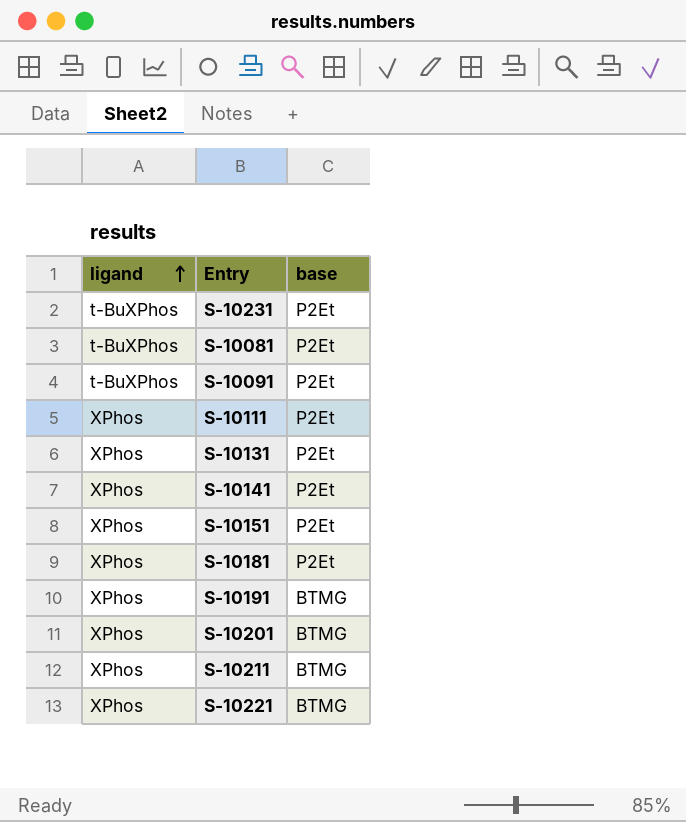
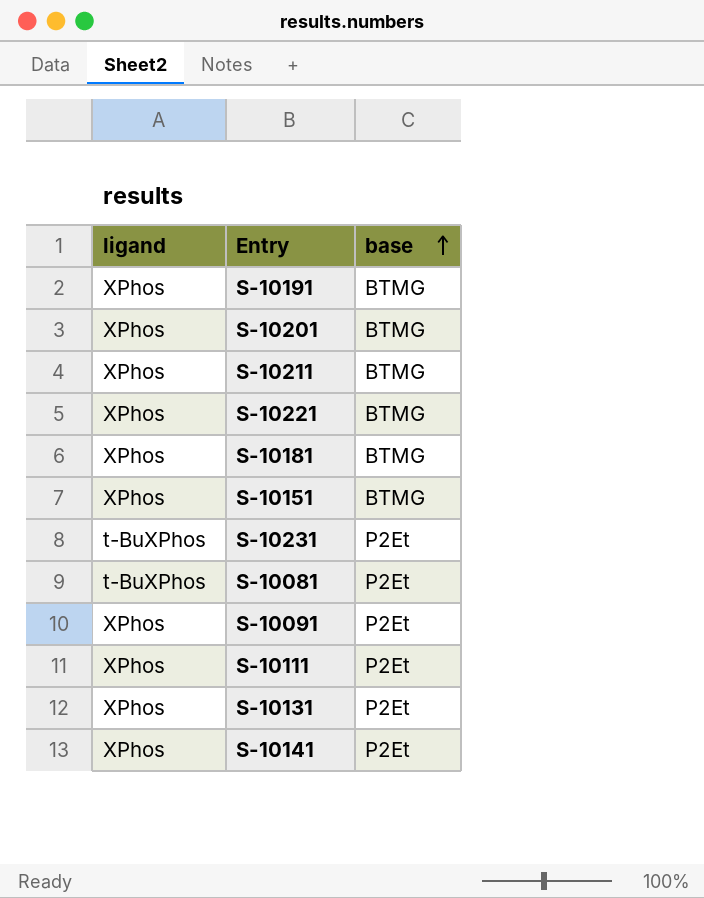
row order: ligand ascending -> base ascending
S-10181 | base: P2Et -> BTMG
S-10151 | base: P2Et -> BTMG
S-10091 | ligand: t-BuXPhos -> XPhos

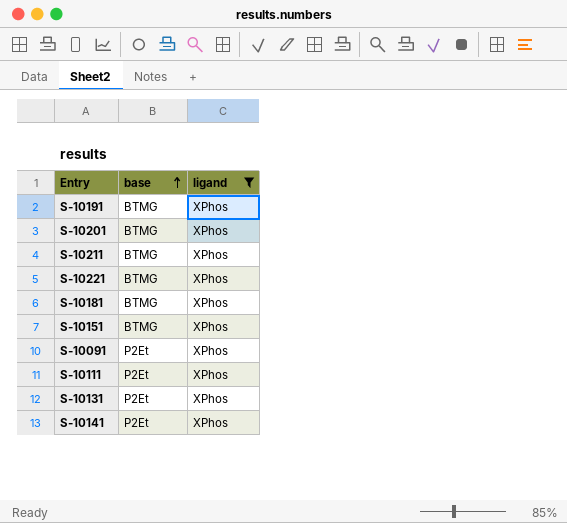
filter: none -> ligand = XPhos
column ligand | position: 1 -> 3

